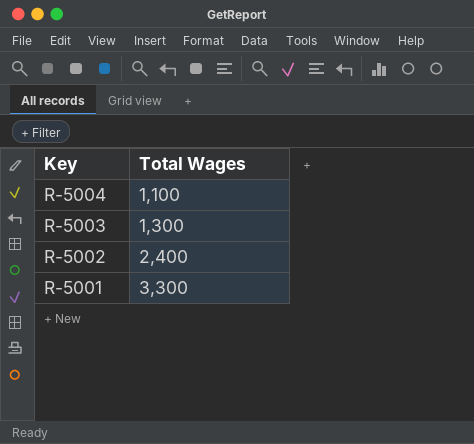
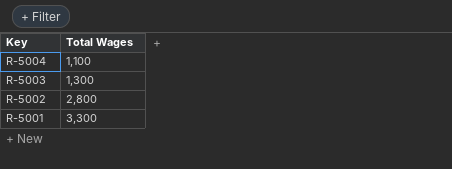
R-5002 | Total Wages: 2,400 -> 2,800

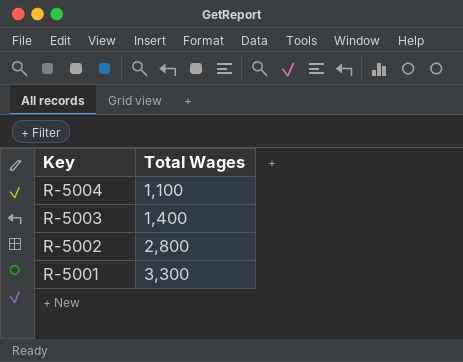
R-5003 | Total Wages: 1,300 -> 1,400

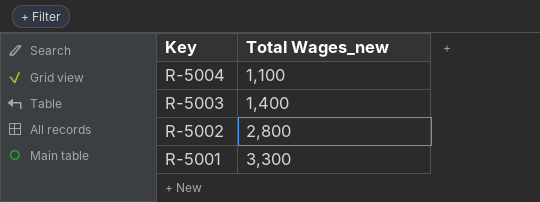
column name: Total Wages -> Total Wages_new

